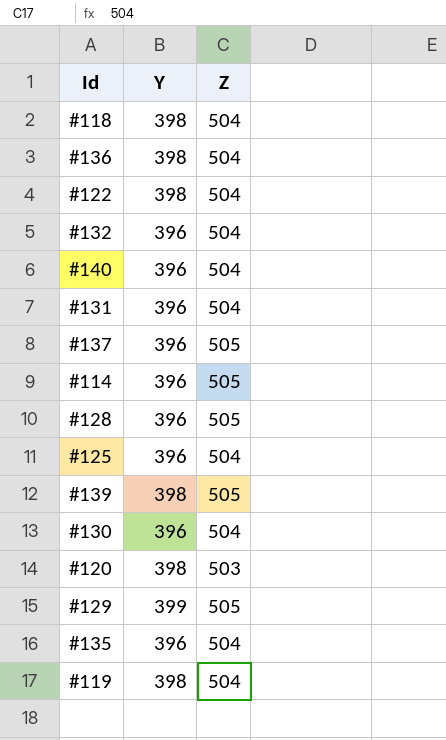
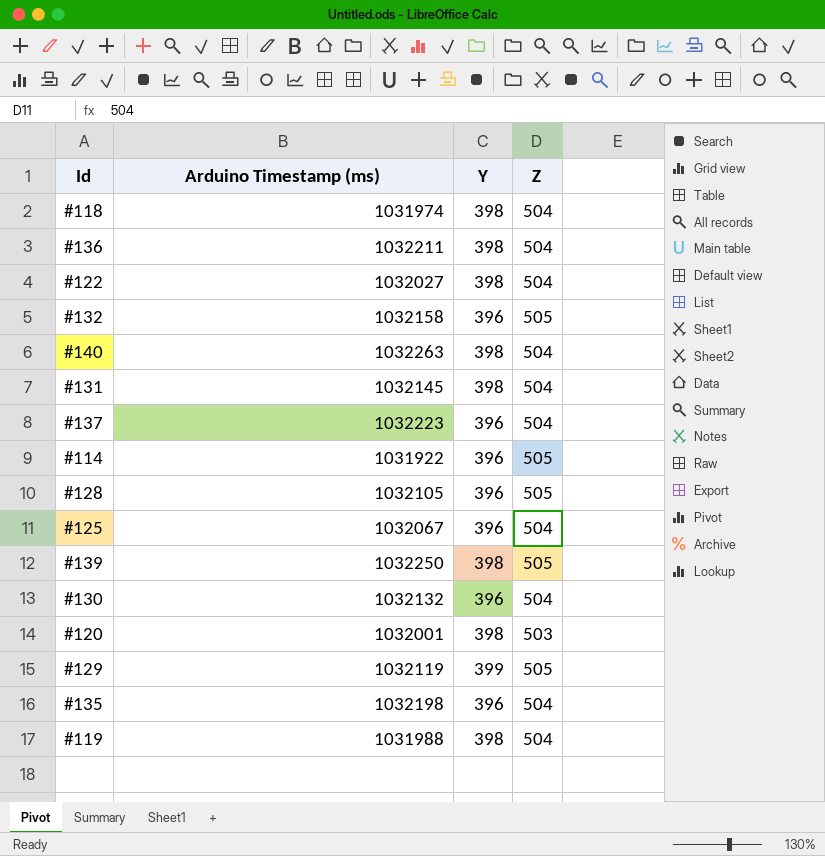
column Arduino Timestamp (ms) | position: none -> 2
#132 | Z: 504 -> 505
#140 | Y: 396 -> 398
#131 | Y: 396 -> 398
#137 | Z: 505 -> 504

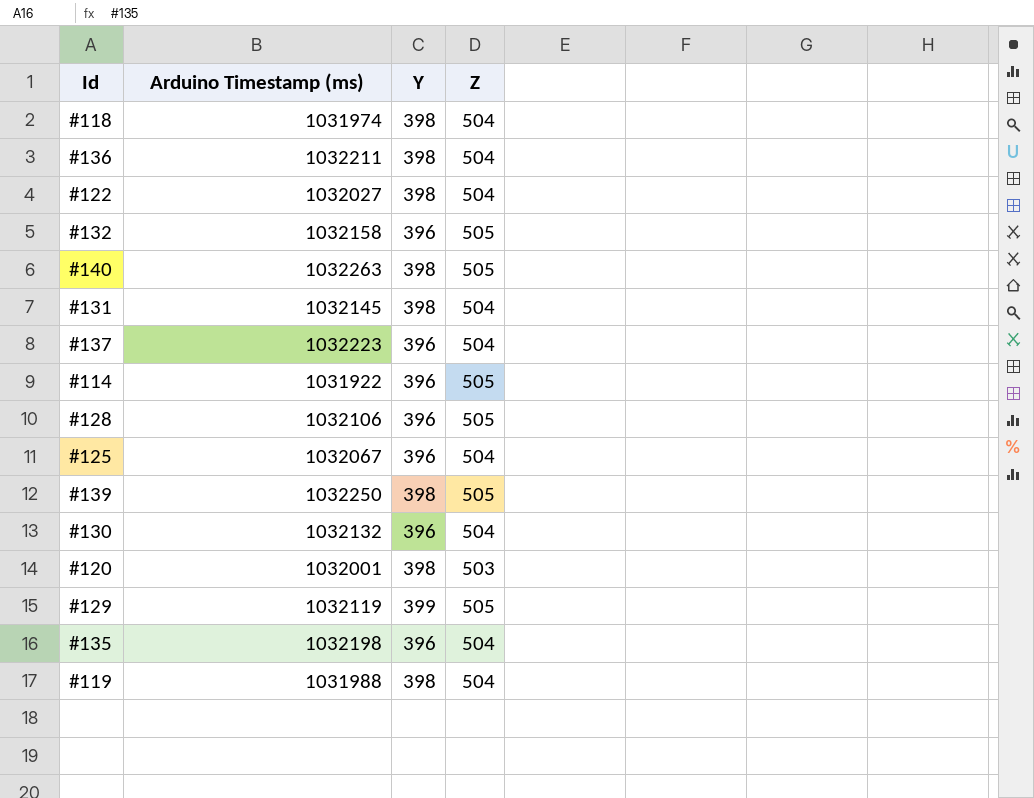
#140 | Z: 504 -> 505
#128 | Arduino Timestamp (ms): 1032105 -> 1032106

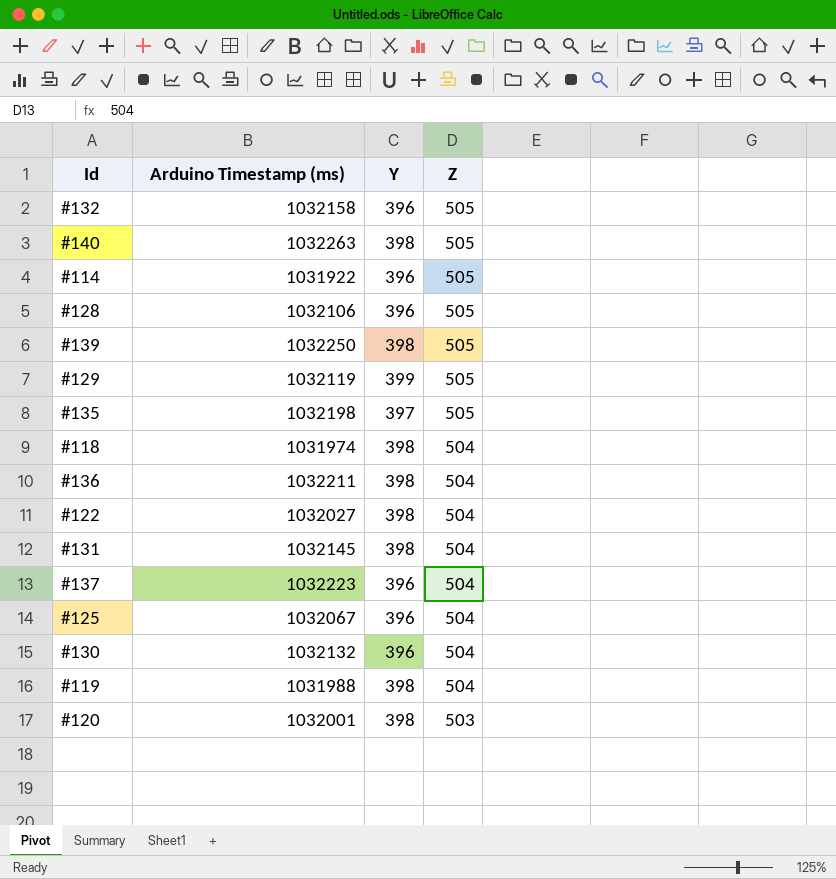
row order: none -> Z descending
#135 | Y: 396 -> 397
#135 | Z: 504 -> 505

